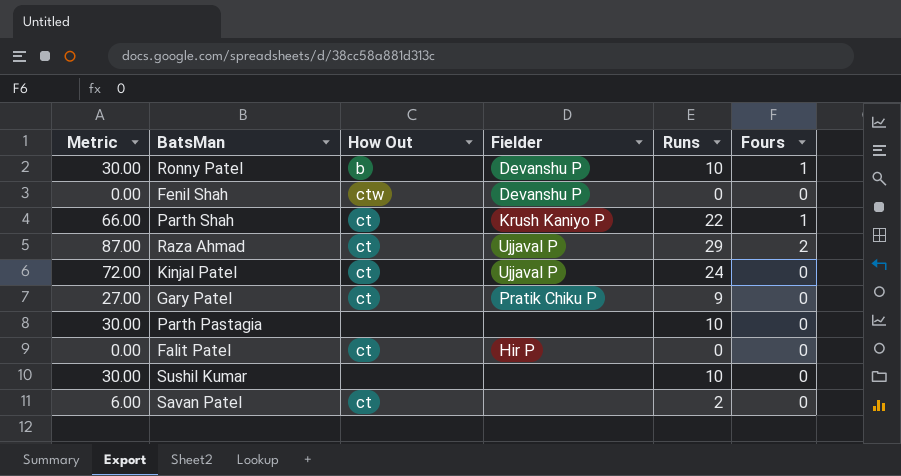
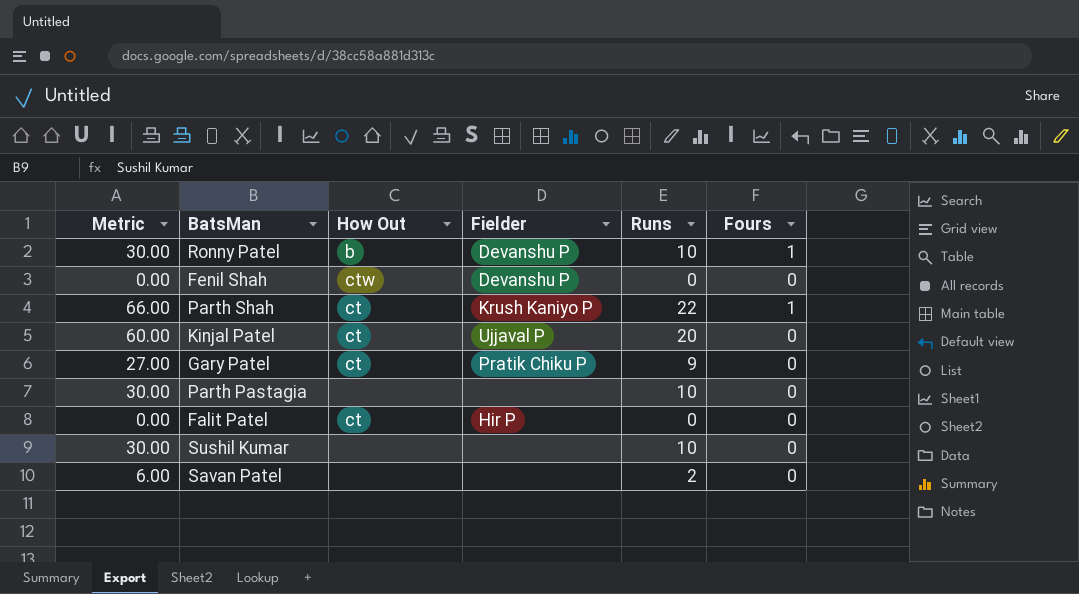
row Raza Ahmad: 87.00 | ct | Ujjaval P | 29 | 2 -> none
Kinjal Patel | Metric: 72.00 -> 60.00
Kinjal Patel | Runs: 24 -> 20
Savan Patel | How Out: ct -> none

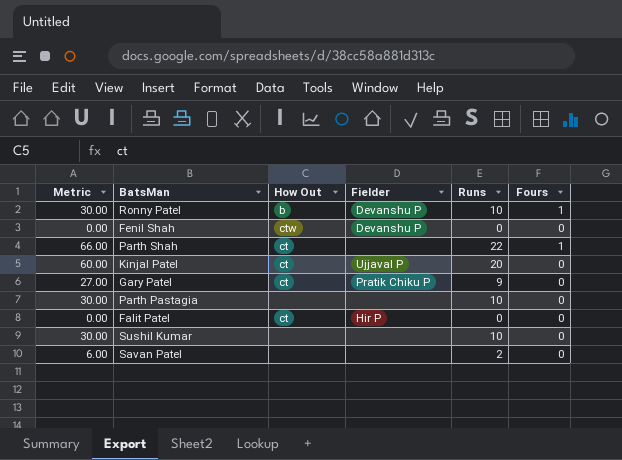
Parth Shah | Fielder: Krush Kaniyo P -> none

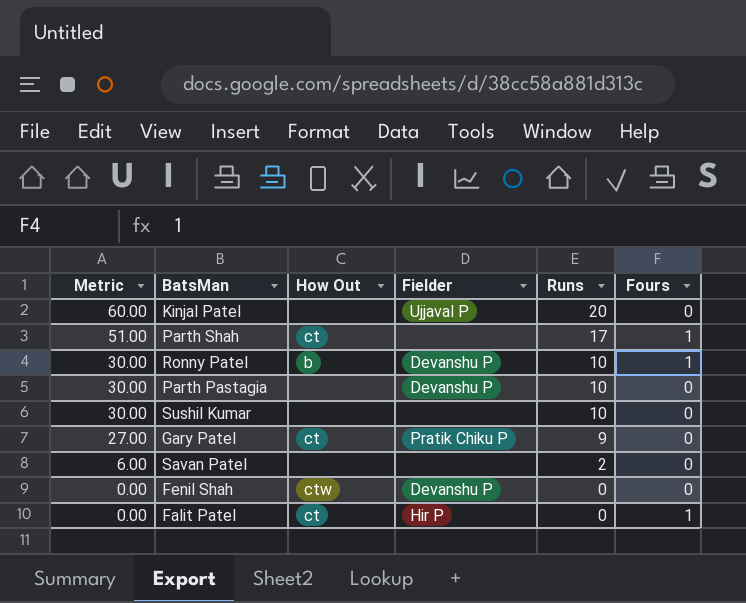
row order: none -> Metric descending
Kinjal Patel | How Out: ct -> none
Parth Shah | Metric: 66.00 -> 51.00
Parth Shah | Runs: 22 -> 17
Parth Pastagia | Fielder: none -> Devanshu P
Falit Patel | Fours: 0 -> 1

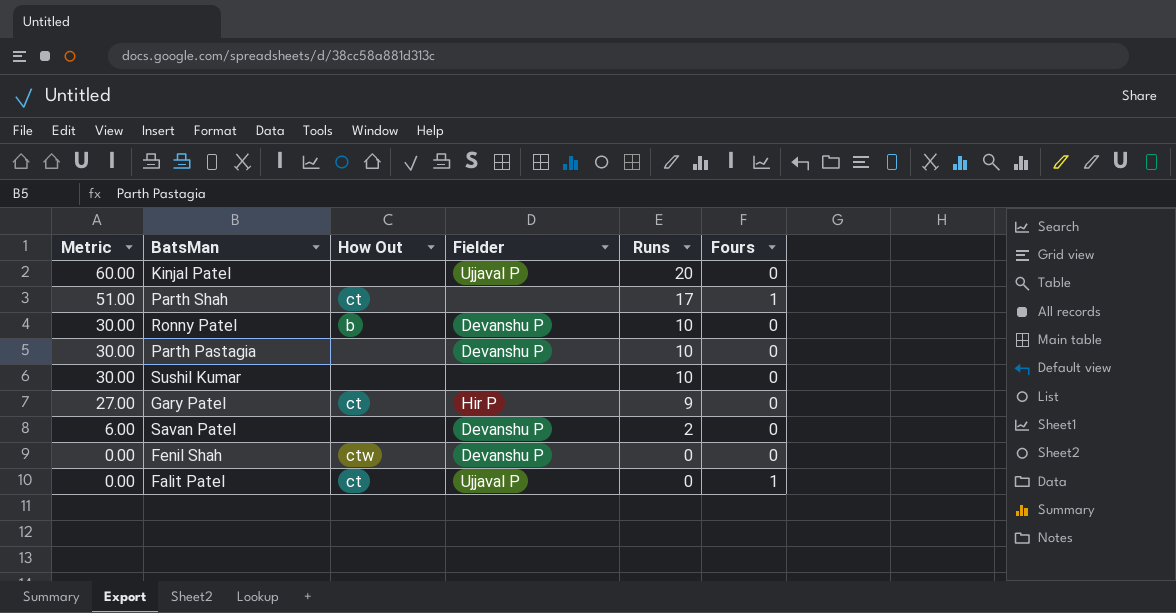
Ronny Patel | Fours: 1 -> 0
Gary Patel | Fielder: Pratik Chiku P -> Hir P
Savan Patel | Fielder: none -> Devanshu P
Falit Patel | Fielder: Hir P -> Ujjaval P

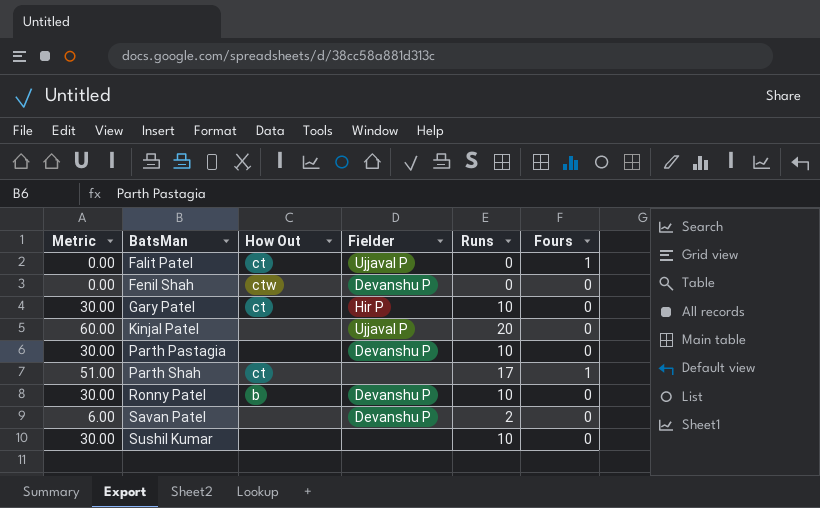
row order: Metric descending -> BatsMan ascending
Gary Patel | Metric: 27.00 -> 30.00
Gary Patel | Runs: 9 -> 10

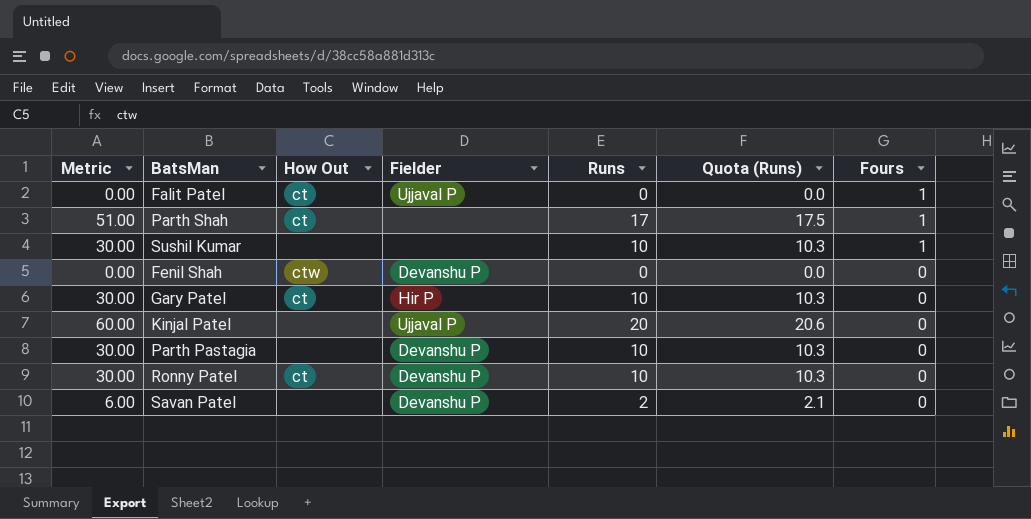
row order: BatsMan ascending -> Fours descending
column Quota (Runs) | formula: none -> [Runs] * 1.03
Sushil Kumar | Fours: 0 -> 1
Ronny Patel | How Out: b -> ct

